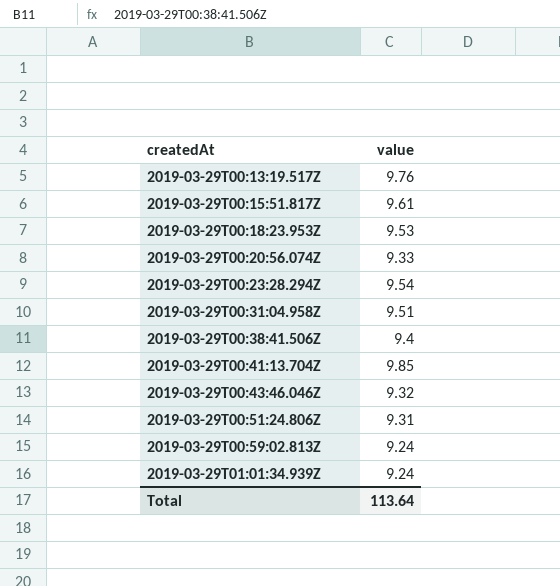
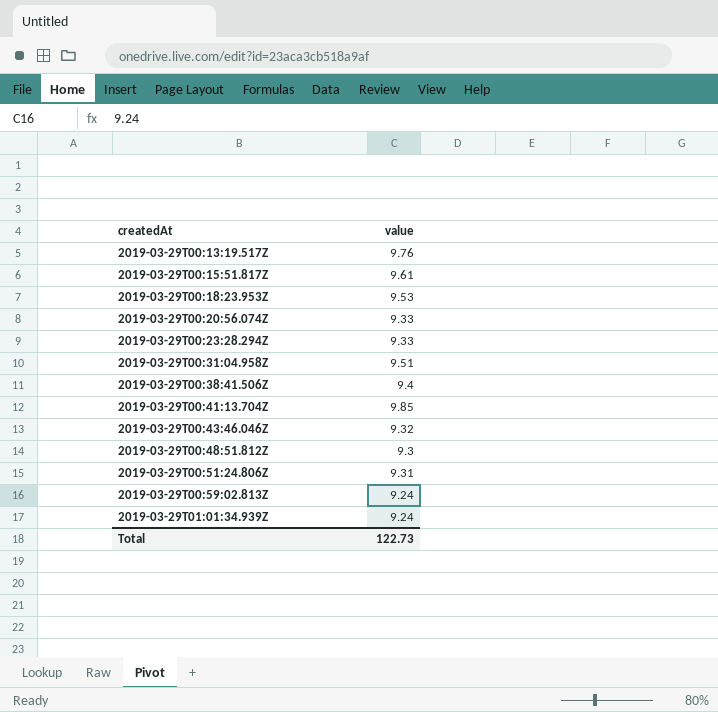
2019-03-29T00:23:28.294Z | value: 9.54 -> 9.33
row 2019-03-29T00:48:51.812Z: none -> 9.3
Total | value: 113.64 -> 122.73

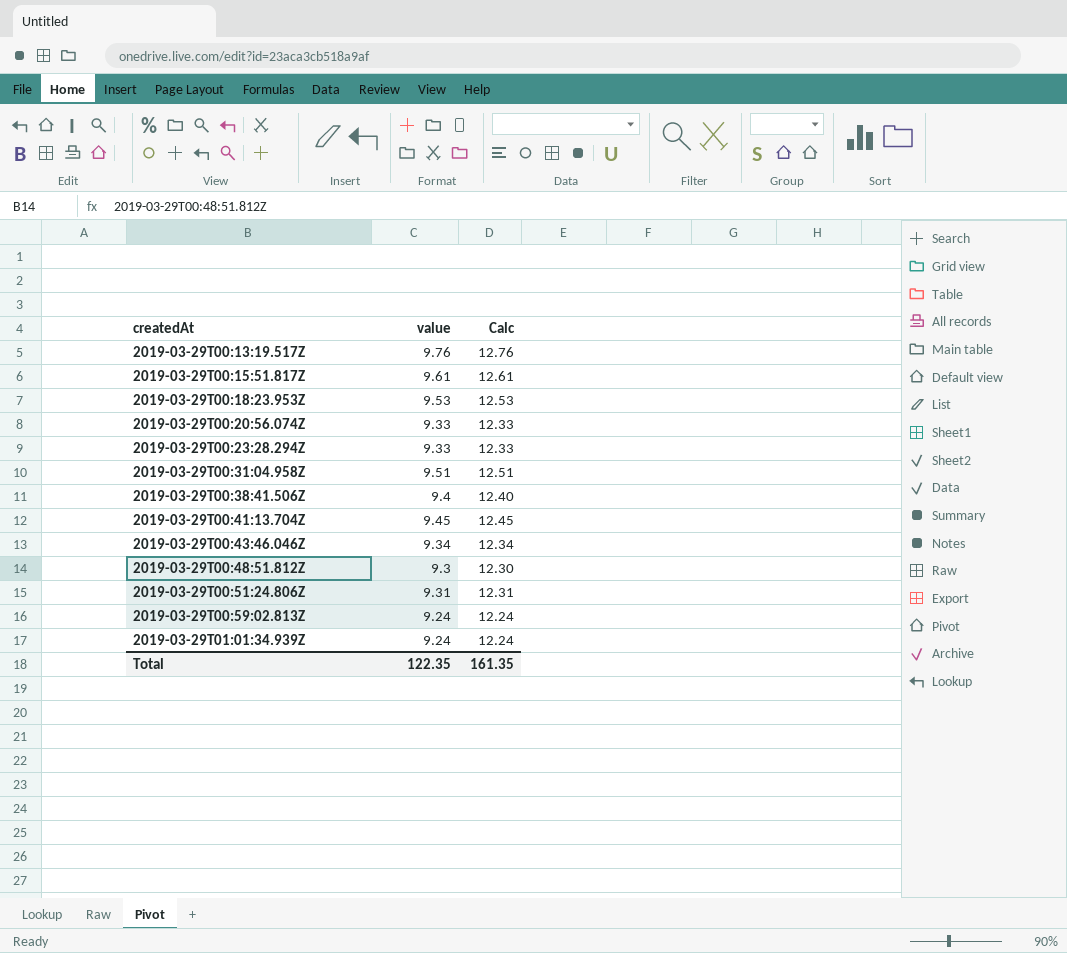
column Calc | formula: none -> [value] + 3
2019-03-29T00:41:13.704Z | value: 9.85 -> 9.45
2019-03-29T00:43:46.046Z | value: 9.32 -> 9.34
Total | value: 122.73 -> 122.35

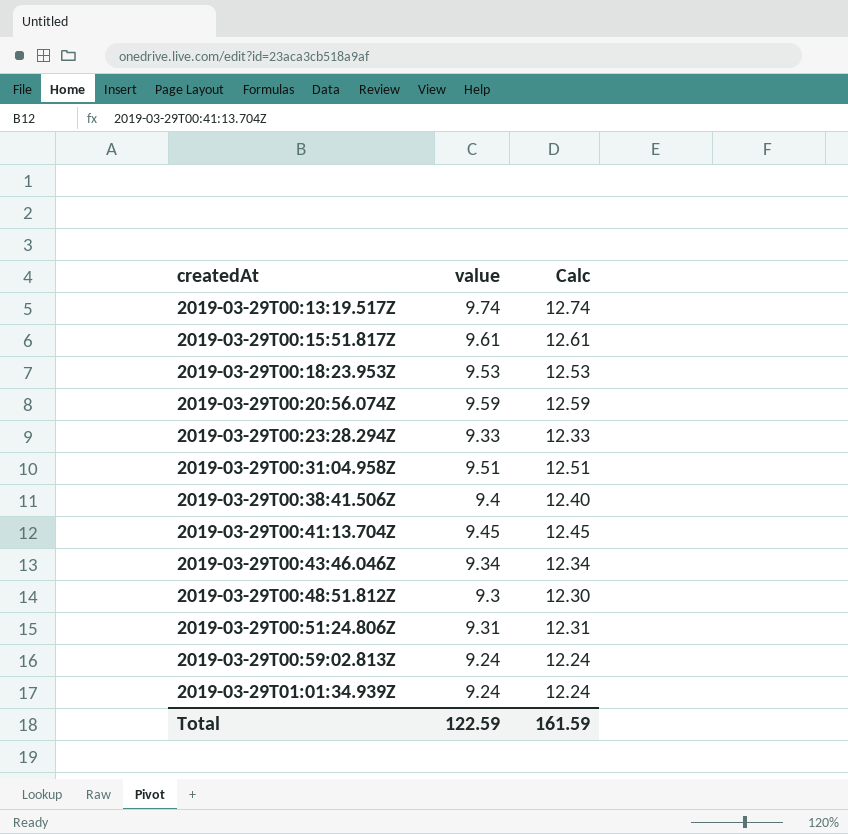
2019-03-29T00:13:19.517Z | value: 9.76 -> 9.74
2019-03-29T00:13:19.517Z | Calc: 12.76 -> 12.74
2019-03-29T00:20:56.074Z | value: 9.33 -> 9.59
2019-03-29T00:20:56.074Z | Calc: 12.33 -> 12.59
Total | value: 122.35 -> 122.59
Total | Calc: 161.35 -> 161.59

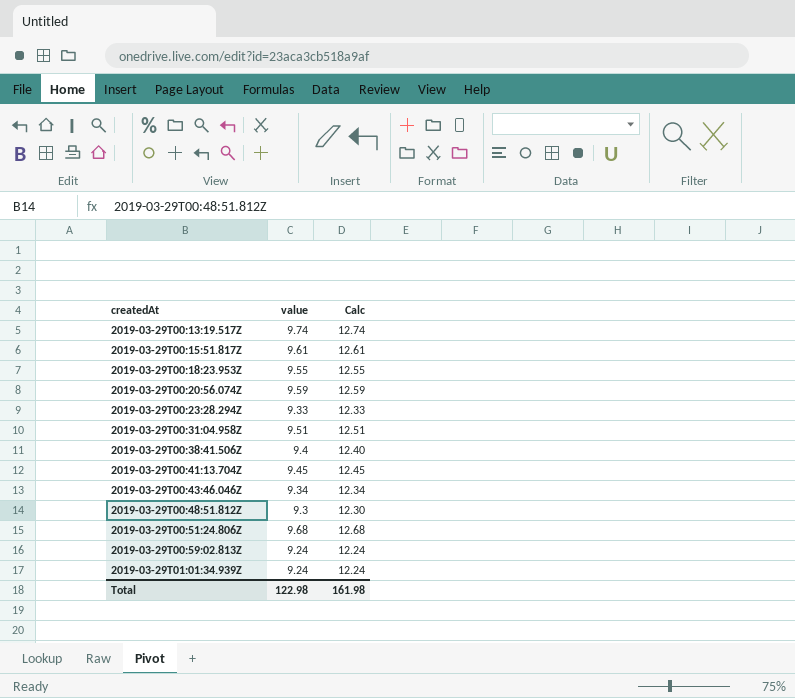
2019-03-29T00:18:23.953Z | value: 9.53 -> 9.55
2019-03-29T00:18:23.953Z | Calc: 12.53 -> 12.55
2019-03-29T00:51:24.806Z | value: 9.31 -> 9.68
2019-03-29T00:51:24.806Z | Calc: 12.31 -> 12.68
Total | value: 122.59 -> 122.98
Total | Calc: 161.59 -> 161.98

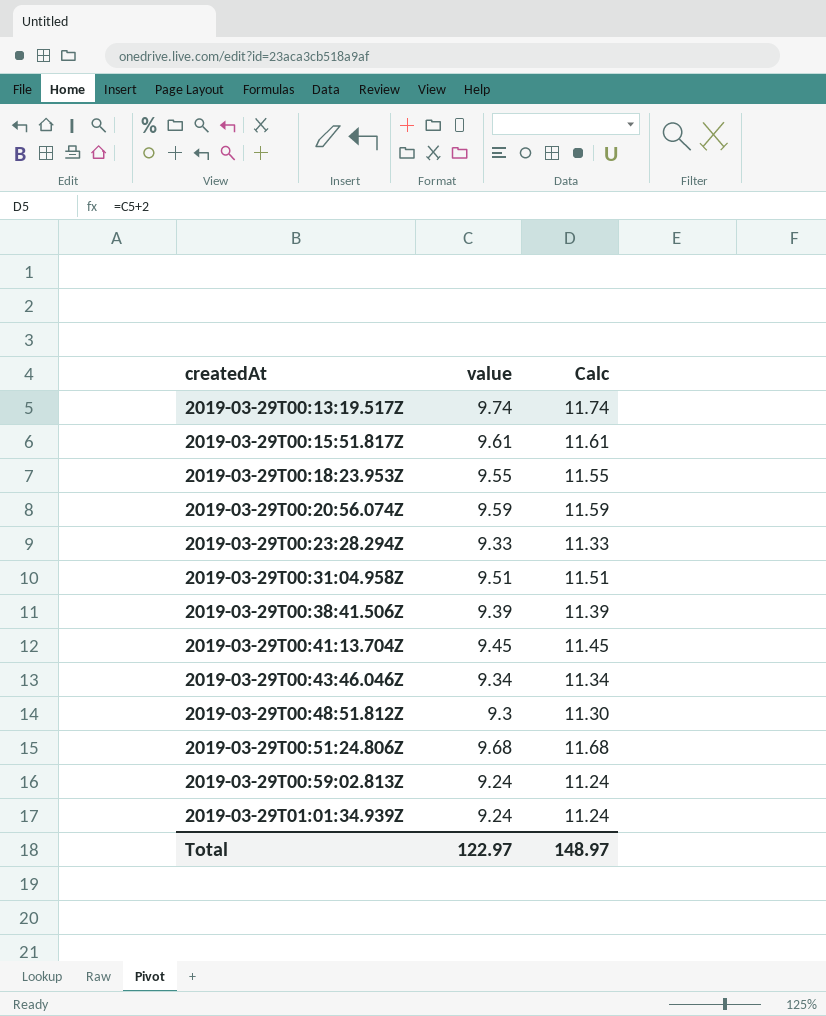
column Calc | formula: [value] + 3 -> [value] + 2
2019-03-29T00:38:41.506Z | value: 9.4 -> 9.39
Total | value: 122.98 -> 122.97
Total | Calc: 161.98 -> 148.97

